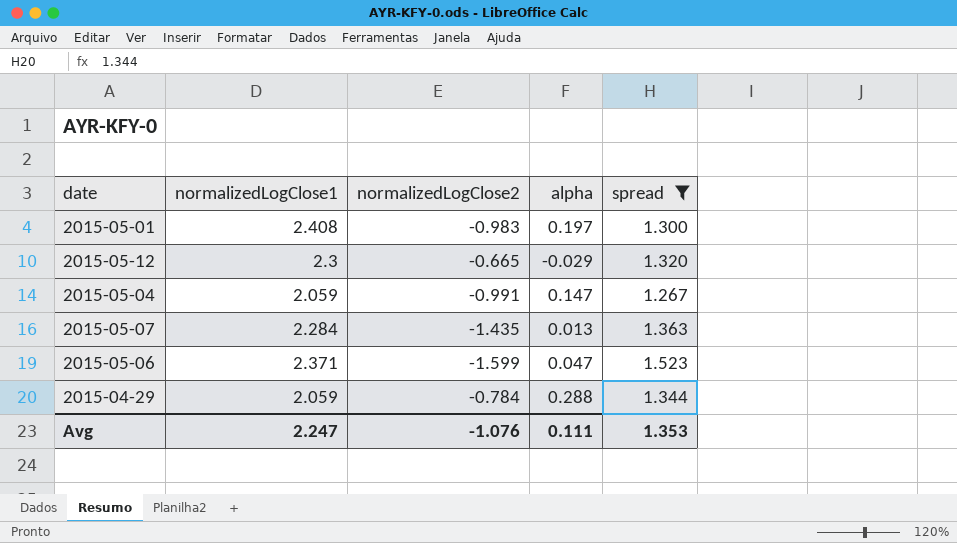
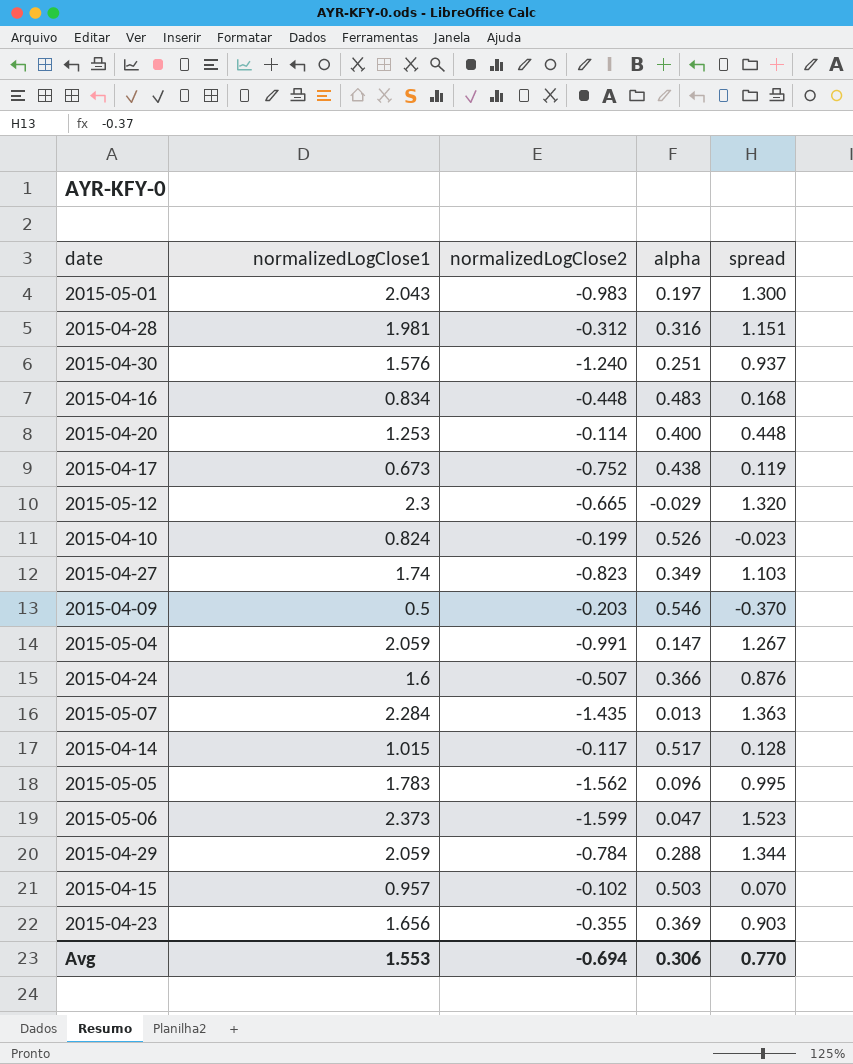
filter: spread >= 1.267 -> none
2015-05-01 | normalizedLogClose1: 2.408 -> 2.043
2015-05-06 | normalizedLogClose1: 2.371 -> 2.373
Avg | normalizedLogClose1: 2.247 -> 1.553
Avg | normalizedLogClose2: -1.076 -> -0.694
Avg | alpha: 0.111 -> 0.306
Avg | spread: 1.353 -> 0.770

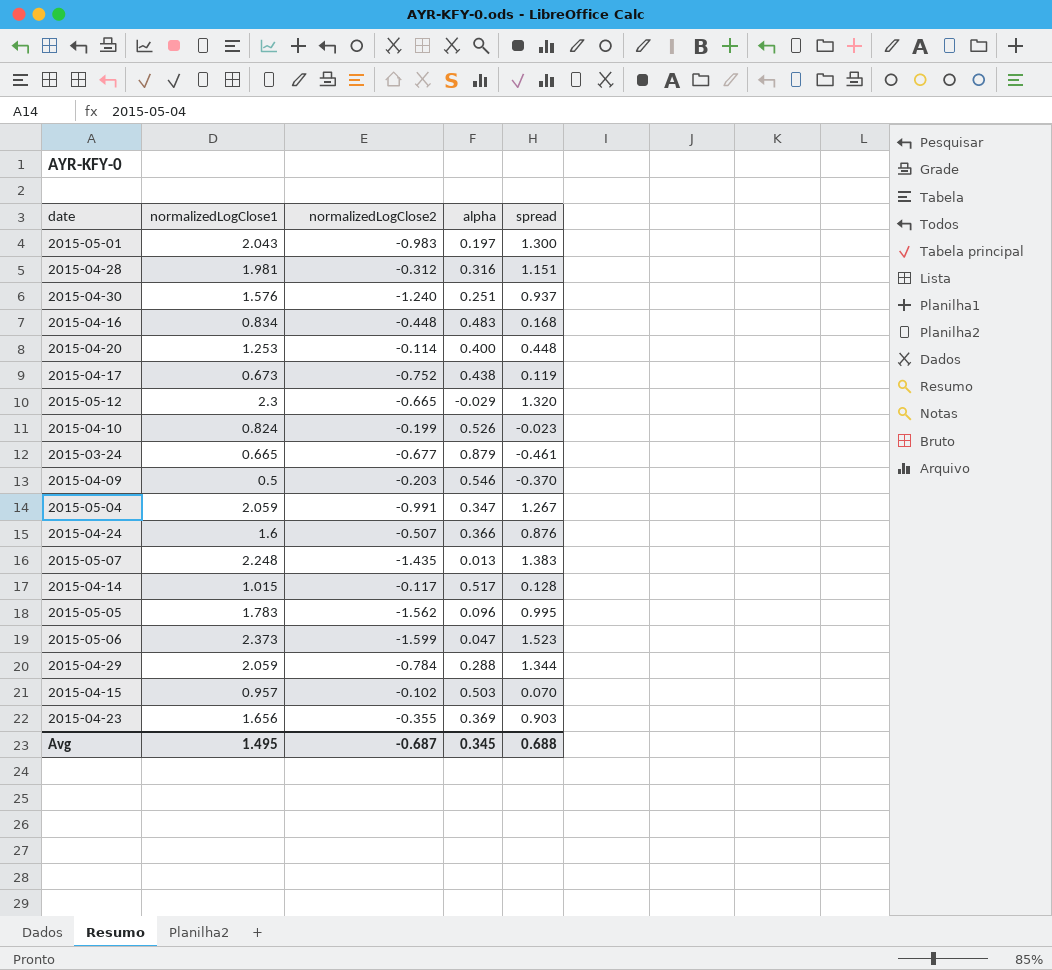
row 2015-04-27: 1.74 | -0.823 | 0.349 | 1.103 -> none
row 2015-03-24: none -> 0.665 | -0.677 | 0.879 | -0.461
2015-05-04 | alpha: 0.147 -> 0.347
2015-05-07 | normalizedLogClose1: 2.284 -> 2.248
2015-05-07 | spread: 1.363 -> 1.383
Avg | normalizedLogClose1: 1.553 -> 1.495
Avg | normalizedLogClose2: -0.694 -> -0.687
Avg | alpha: 0.306 -> 0.345
Avg | spread: 0.770 -> 0.688

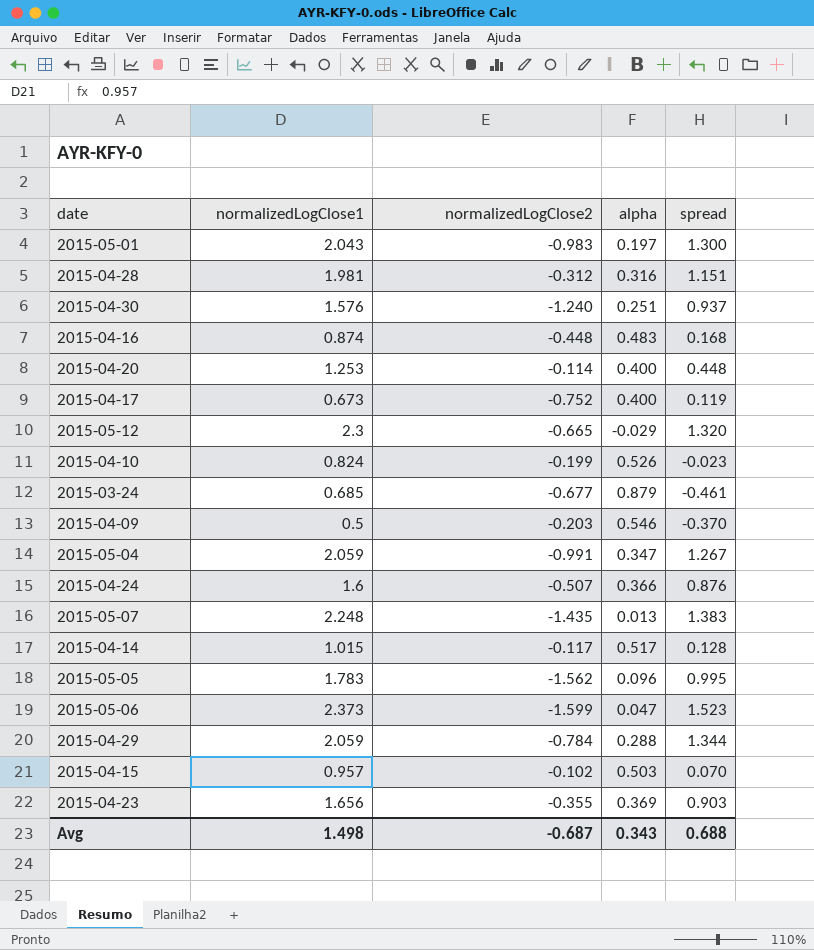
2015-04-16 | normalizedLogClose1: 0.834 -> 0.874
2015-04-17 | alpha: 0.438 -> 0.400
2015-03-24 | normalizedLogClose1: 0.665 -> 0.685
Avg | normalizedLogClose1: 1.495 -> 1.498
Avg | alpha: 0.345 -> 0.343

